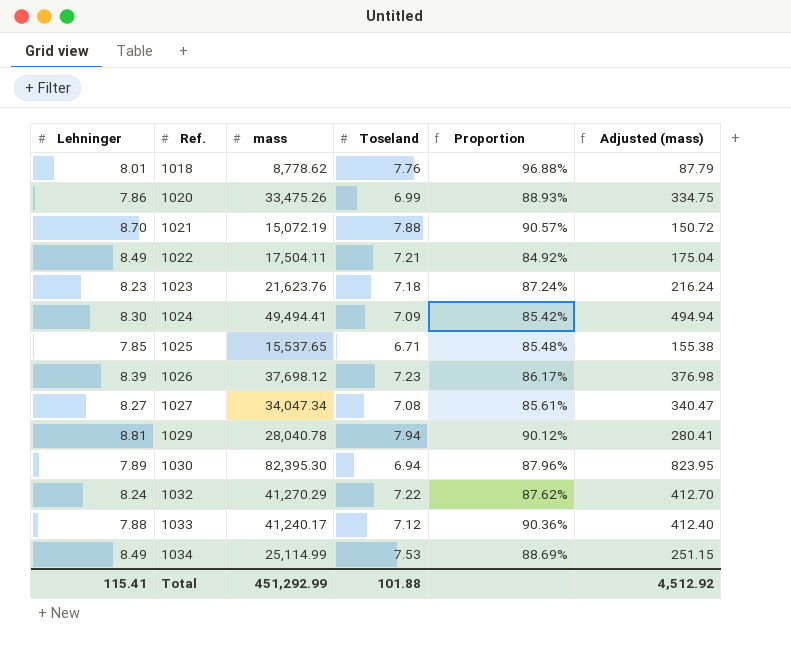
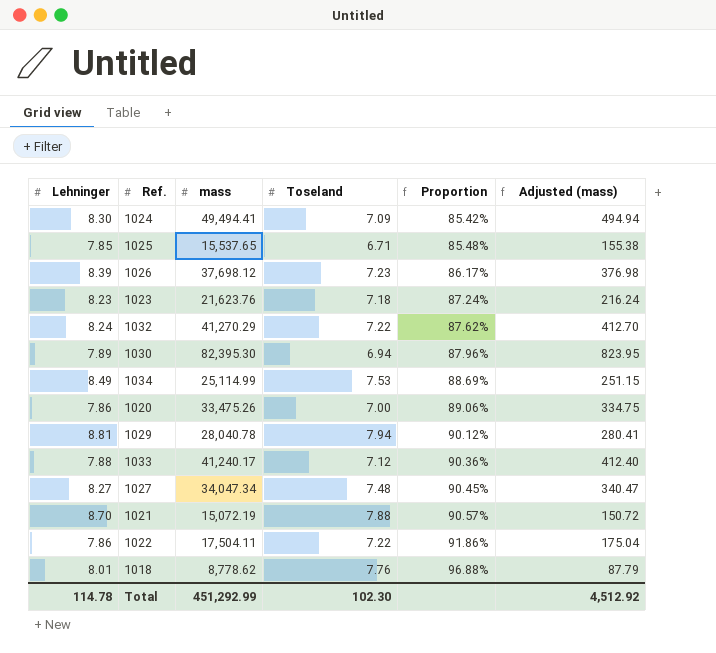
row order: Ref. ascending -> Proportion ascending
1020 | Toseland: 6.99 -> 7.00
1020 | Proportion: 88.93% -> 89.06%
1027 | Toseland: 7.08 -> 7.48
1027 | Proportion: 85.61% -> 90.45%
1022 | Lehninger: 8.49 -> 7.86
1022 | Toseland: 7.21 -> 7.22
1022 | Proportion: 84.92% -> 91.86%
Total | Lehninger: 115.41 -> 114.78
Total | Toseland: 101.88 -> 102.30

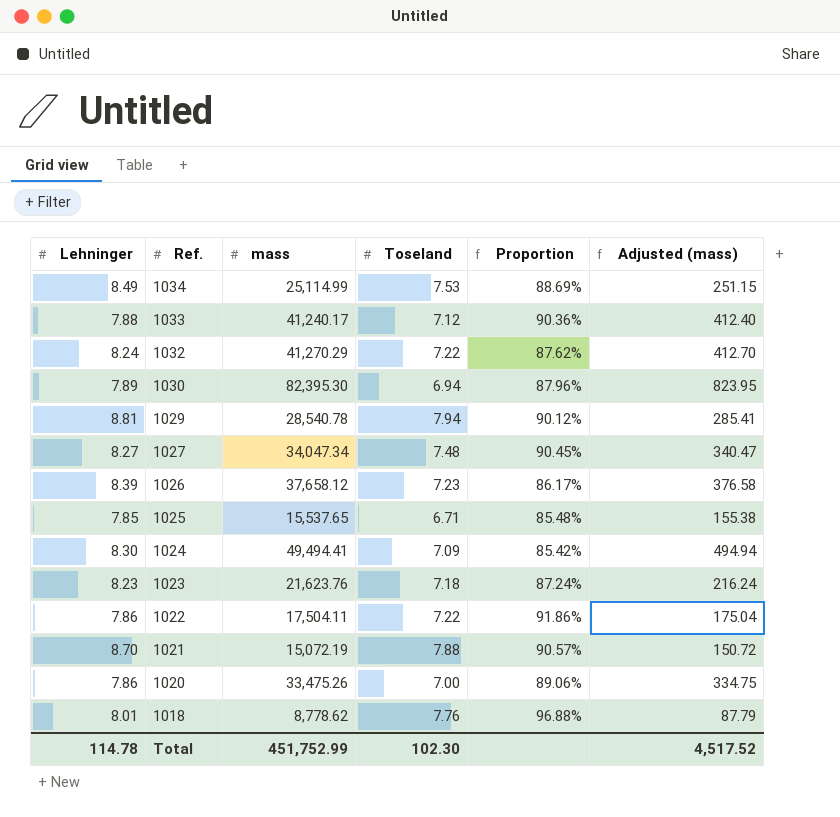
row order: Proportion ascending -> Ref. descending
1029 | mass: 28,040.78 -> 28,540.78
1029 | Adjusted (mass): 280.41 -> 285.41
1026 | mass: 37,698.12 -> 37,658.12
1026 | Adjusted (mass): 376.98 -> 376.58
Total | mass: 451,292.99 -> 451,752.99
Total | Adjusted (mass): 4,512.92 -> 4,517.52

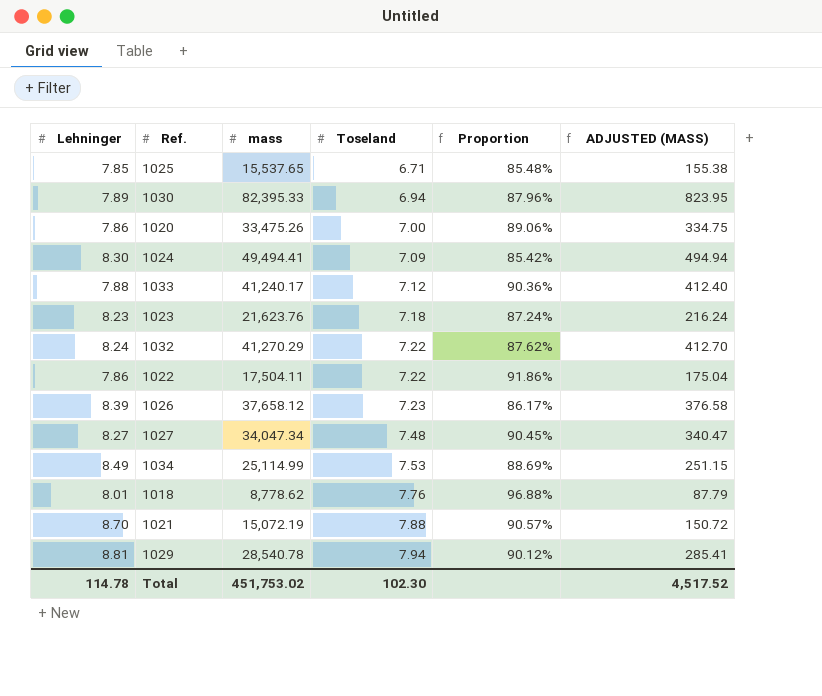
row order: Ref. descending -> Toseland ascending
column name: Adjusted (mass) -> ADJUSTED (MASS)
1030 | mass: 82,395.30 -> 82,395.33
Total | mass: 451,752.99 -> 451,753.02

